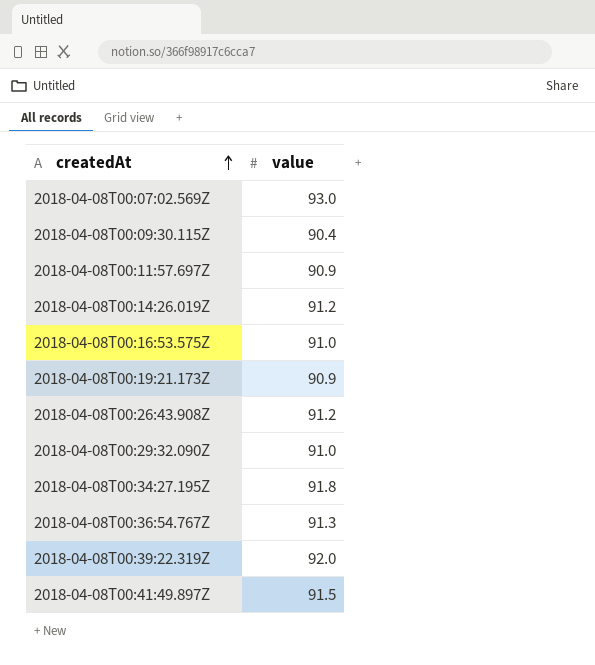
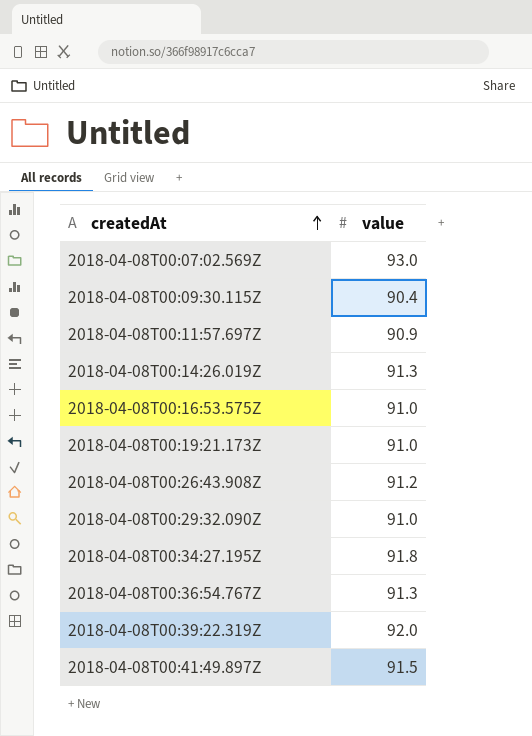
2018-04-08T00:14:26.019Z | value: 91.2 -> 91.3
2018-04-08T00:19:21.173Z | value: 90.9 -> 91.0

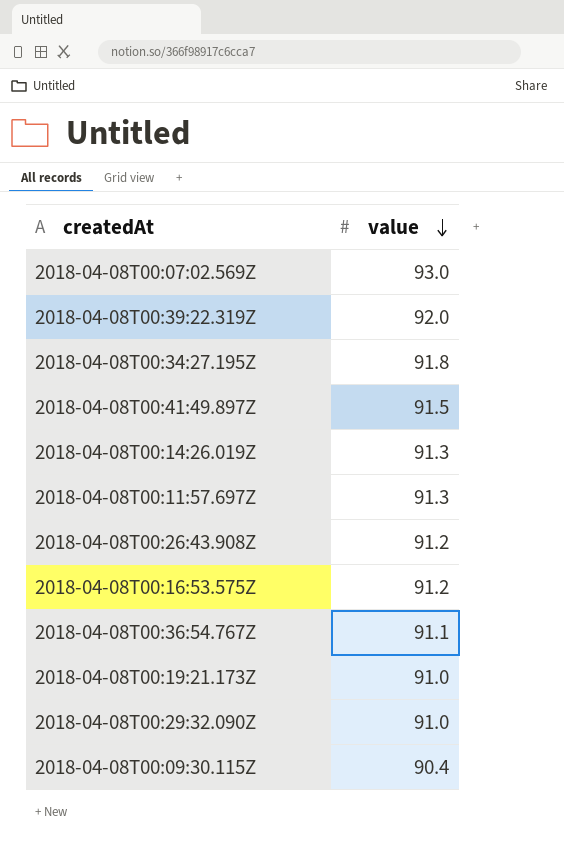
row order: createdAt ascending -> value descending
2018-04-08T00:11:57.697Z | value: 90.9 -> 91.3
2018-04-08T00:16:53.575Z | value: 91.0 -> 91.2
2018-04-08T00:36:54.767Z | value: 91.3 -> 91.1

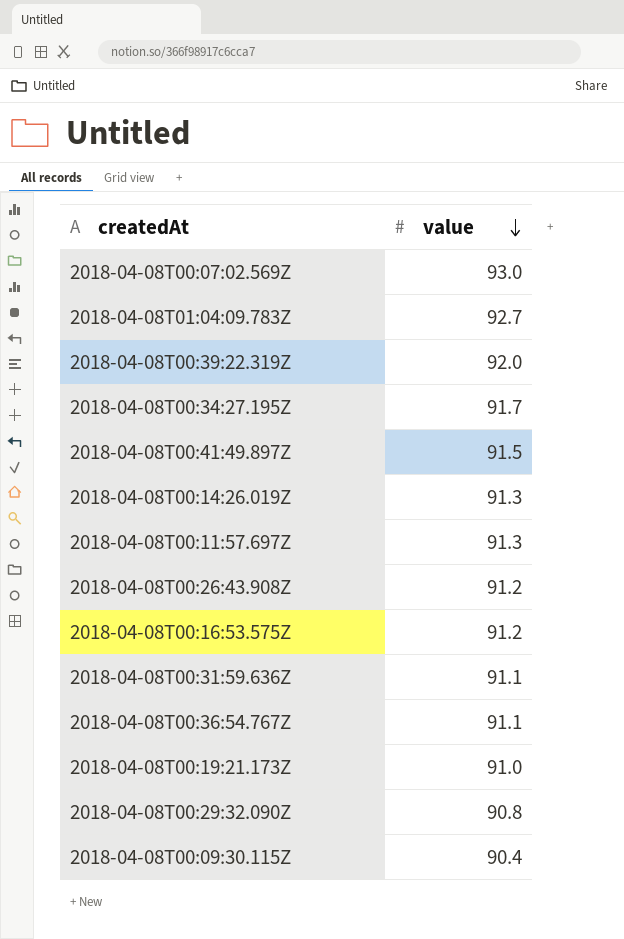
row 2018-04-08T01:04:09.783Z: none -> 92.7
2018-04-08T00:34:27.195Z | value: 91.8 -> 91.7
row 2018-04-08T00:31:59.636Z: none -> 91.1
2018-04-08T00:29:32.090Z | value: 91.0 -> 90.8

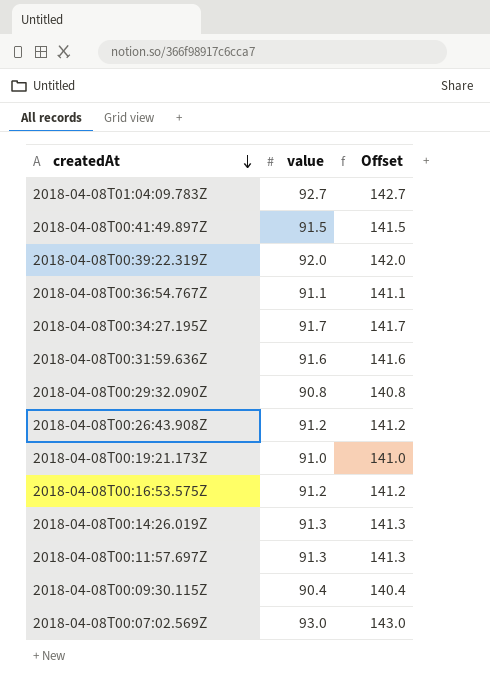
row order: value descending -> createdAt descending
column Offset | formula: none -> [value] + 50
2018-04-08T00:31:59.636Z | value: 91.1 -> 91.6

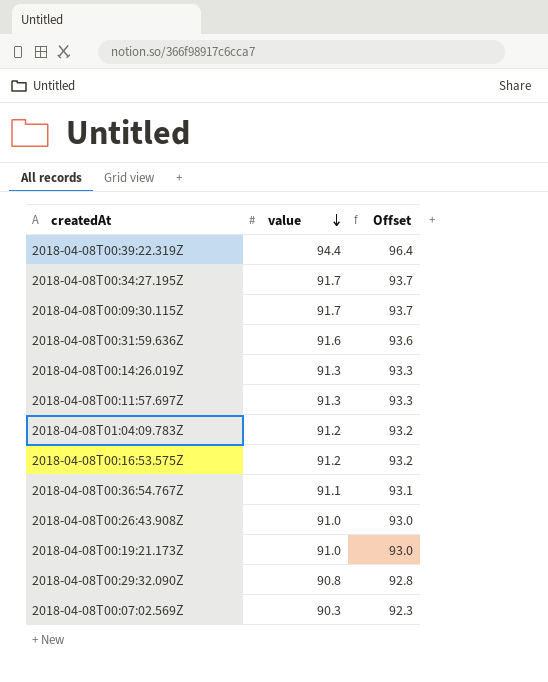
row order: createdAt descending -> value descending
column Offset | formula: [value] + 50 -> [value] + 2
row 2018-04-08T00:41:49.897Z: 91.5 | 141.5 -> none
2018-04-08T00:39:22.319Z | value: 92.0 -> 94.4
2018-04-08T00:09:30.115Z | value: 90.4 -> 91.7
2018-04-08T01:04:09.783Z | value: 92.7 -> 91.2
2018-04-08T00:26:43.908Z | value: 91.2 -> 91.0
2018-04-08T00:07:02.569Z | value: 93.0 -> 90.3

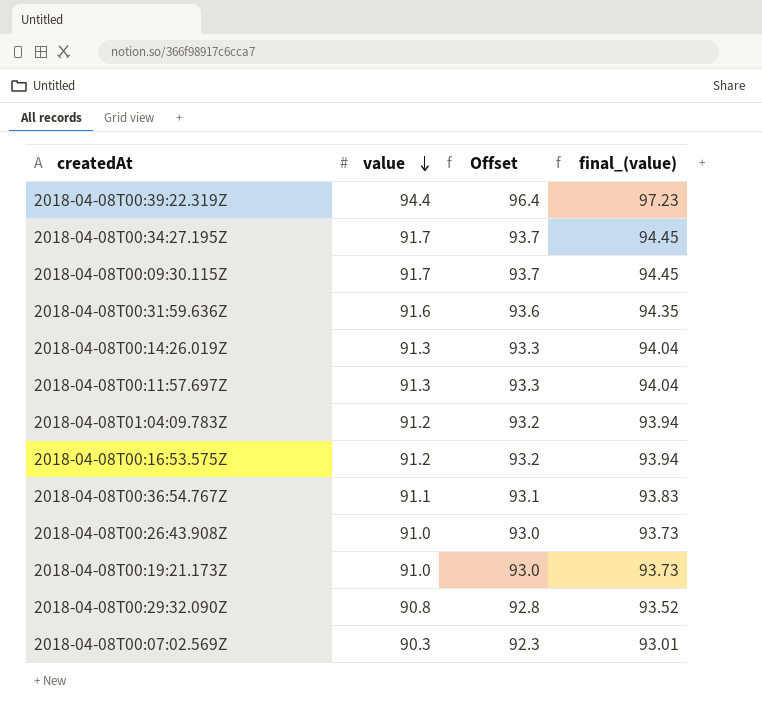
column final_(value) | formula: none -> [value] * 1.03

